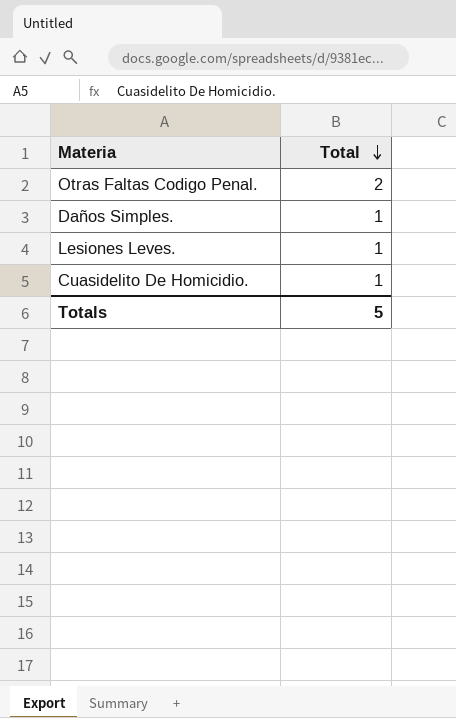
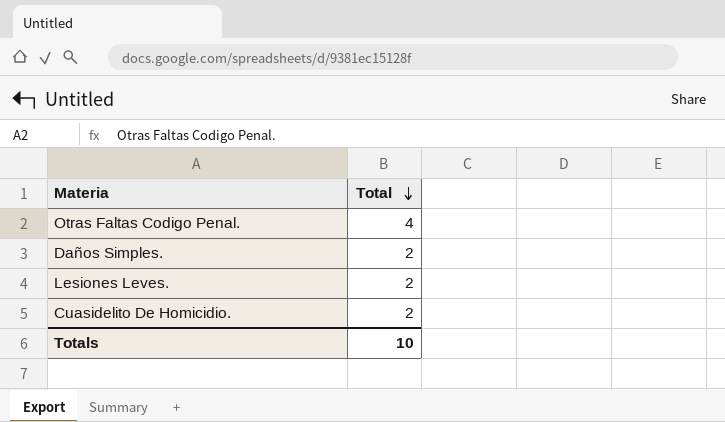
Otras Faltas Codigo Penal. | Total: 2 -> 4
Daños Simples. | Total: 1 -> 2
Lesiones Leves. | Total: 1 -> 2
Cuasidelito De Homicidio. | Total: 1 -> 2
Totals | Total: 5 -> 10

